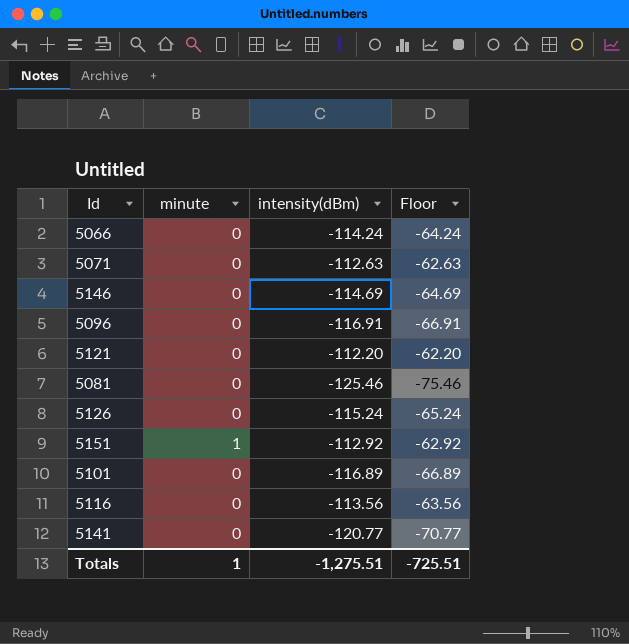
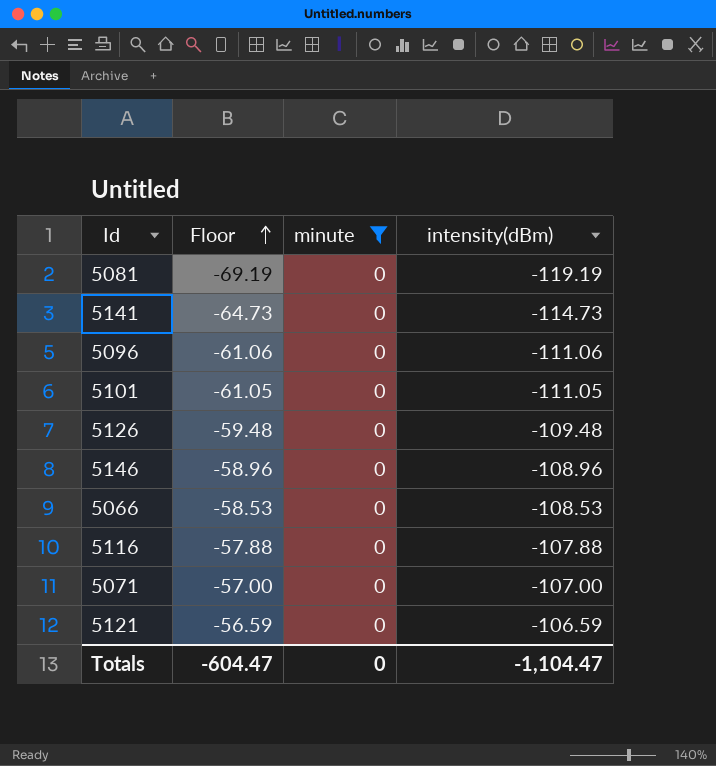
filter: none -> minute = 0
row order: none -> Floor ascending
column Floor | position: 4 -> 2
5081 | Floor: -75.46 -> -69.19
5081 | intensity(dBm): -125.46 -> -119.19
5141 | Floor: -70.77 -> -64.73
5141 | intensity(dBm): -120.77 -> -114.73
5096 | Floor: -66.91 -> -61.06
5096 | intensity(dBm): -116.91 -> -111.06
5101 | Floor: -66.89 -> -61.05
5101 | intensity(dBm): -116.89 -> -111.05
5126 | Floor: -65.24 -> -59.48
5126 | intensity(dBm): -115.24 -> -109.48
5146 | Floor: -64.69 -> -58.96
5146 | intensity(dBm): -114.69 -> -108.96
5066 | Floor: -64.24 -> -58.53
5066 | intensity(dBm): -114.24 -> -108.53
5116 | Floor: -63.56 -> -57.88
5116 | intensity(dBm): -113.56 -> -107.88
5071 | Floor: -62.63 -> -57.00
5071 | intensity(dBm): -112.63 -> -107.00
5121 | Floor: -62.20 -> -56.59
5121 | intensity(dBm): -112.20 -> -106.59
Totals | Floor: -725.51 -> -604.47
Totals | minute: 1 -> 0
Totals | intensity(dBm): -1,275.51 -> -1,104.47

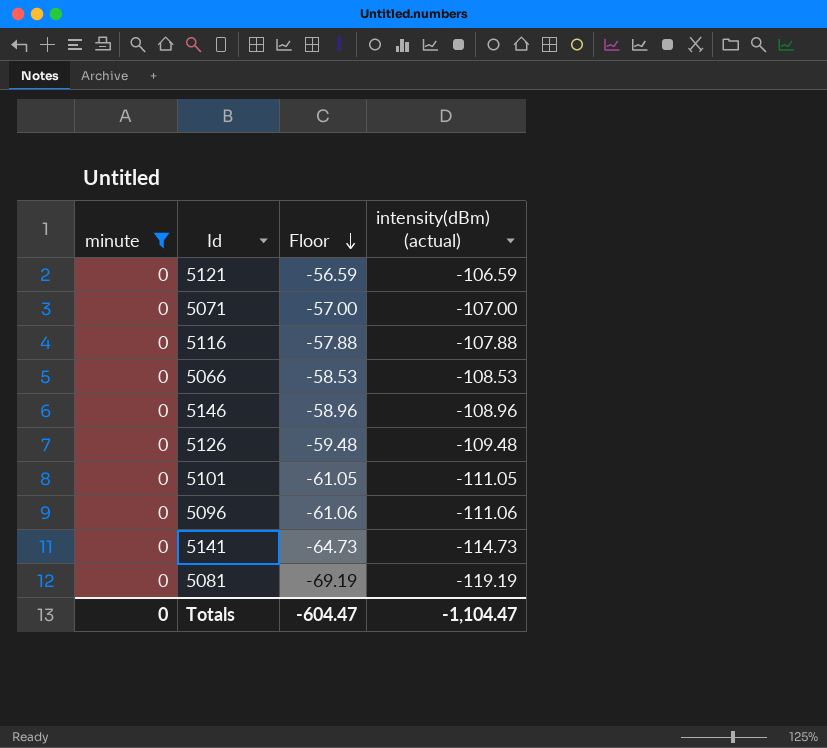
row order: Floor ascending -> Floor descending
column minute | position: 3 -> 1
column name: intensity(dBm) -> intensity(dBm) (actual)

